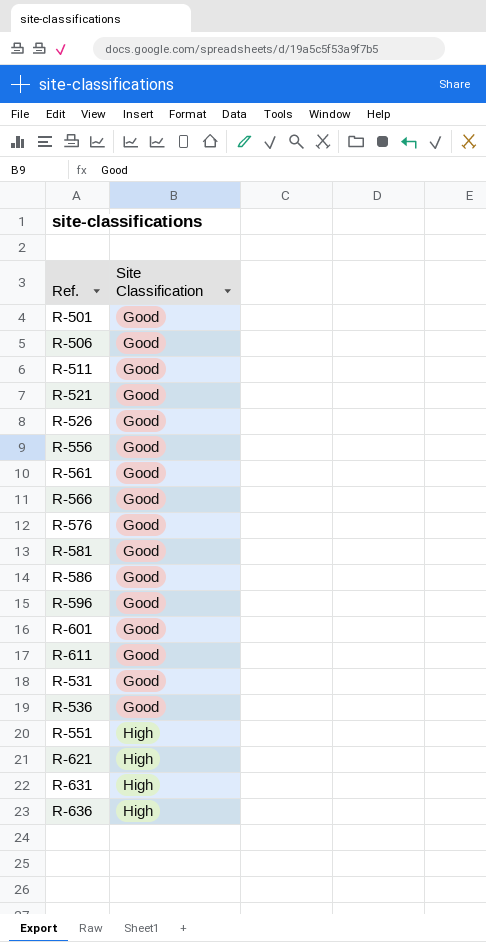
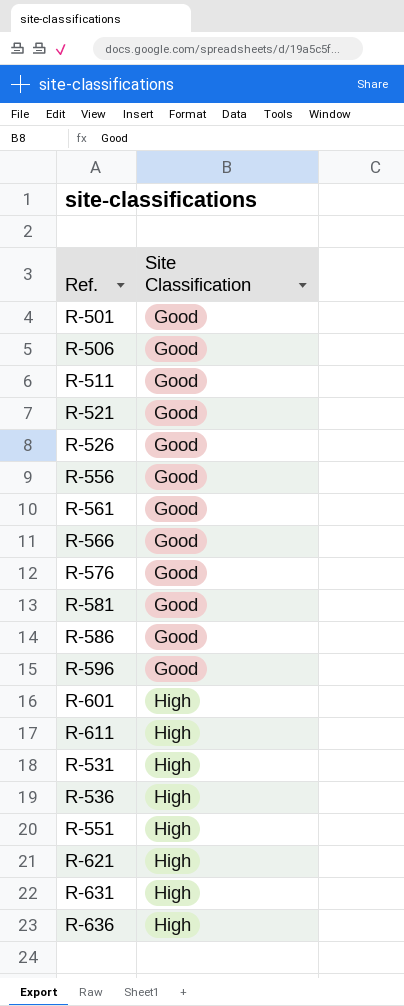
R-601 | Site Classification: Good -> High
R-611 | Site Classification: Good -> High
R-531 | Site Classification: Good -> High
R-536 | Site Classification: Good -> High

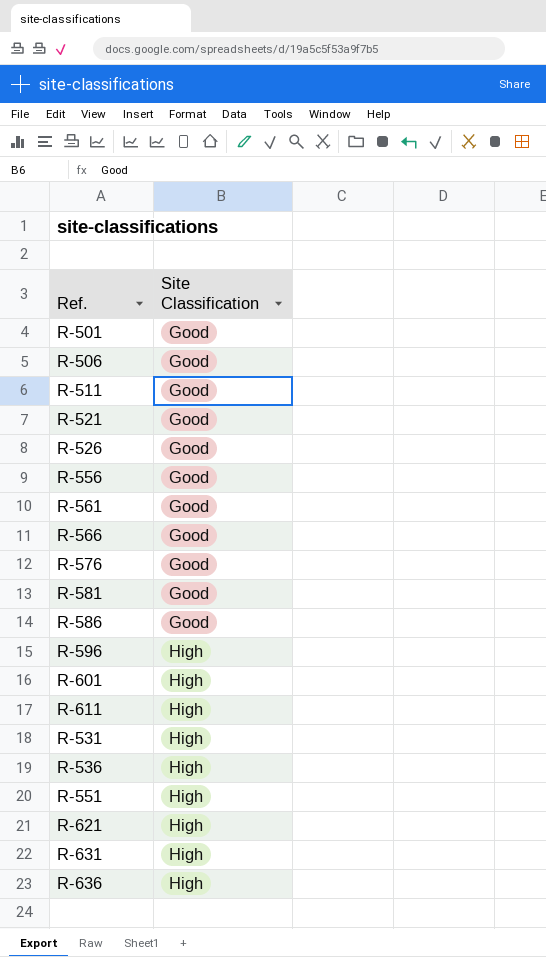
R-596 | Site Classification: Good -> High

